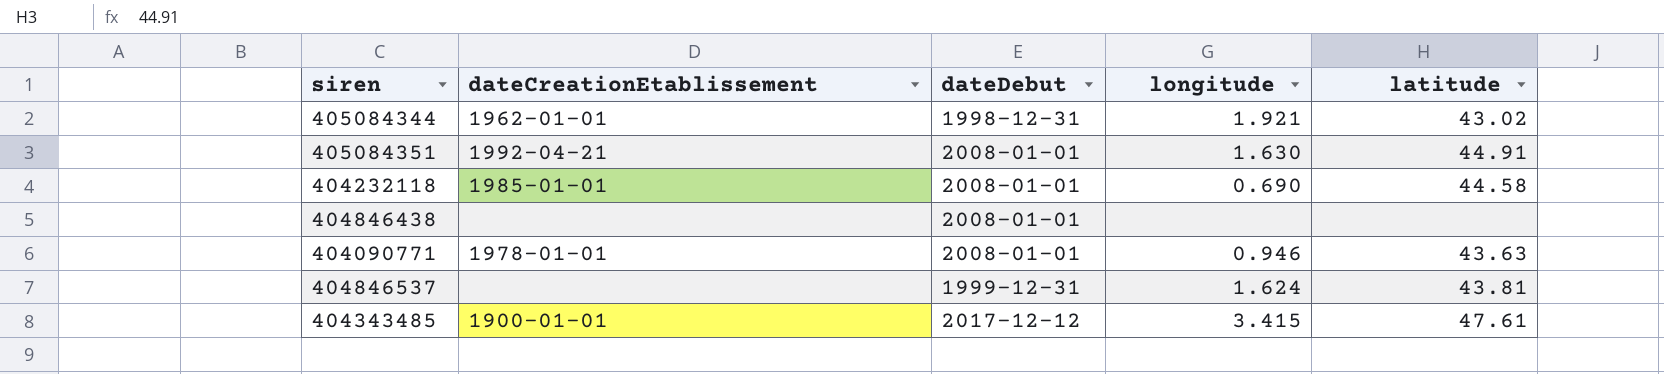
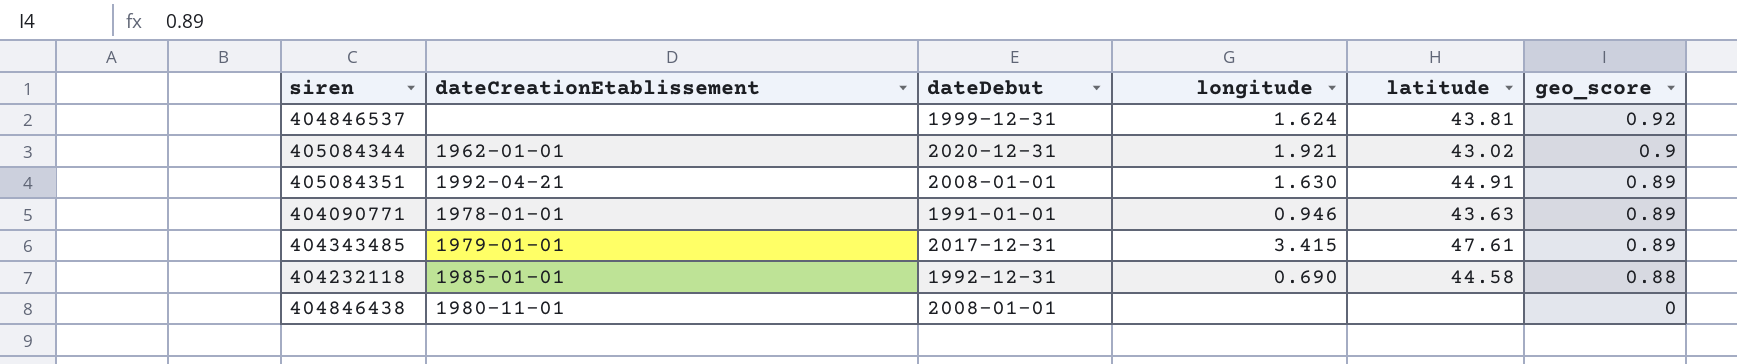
row order: none -> geo_score descending
column geo_score | position: none -> 6
405084344 | dateDebut: 1998-12-31 -> 2020-12-31
404090771 | dateDebut: 2008-01-01 -> 1991-01-01
404343485 | dateCreationEtablissement: 1900-01-01 -> 1979-01-01
404343485 | dateDebut: 2017-12-12 -> 2017-12-31
404232118 | dateDebut: 2008-01-01 -> 1992-12-31
404846438 | dateCreationEtablissement: none -> 1980-11-01

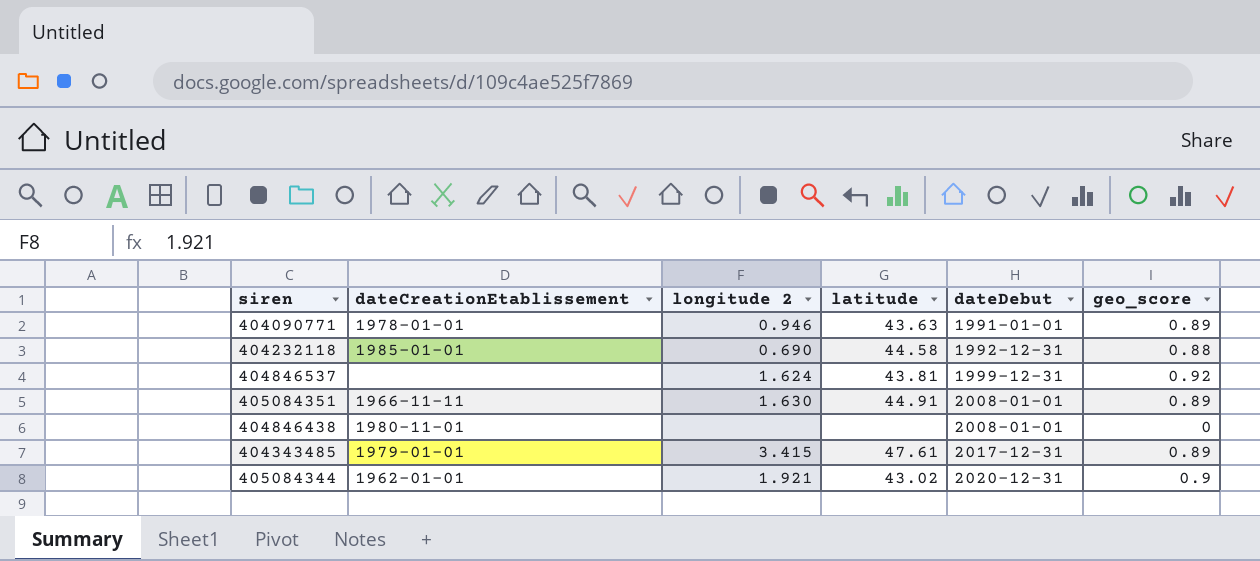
row order: geo_score descending -> dateDebut ascending
column name: longitude -> longitude 2
column dateDebut | position: 3 -> 5
405084351 | dateCreationEtablissement: 1992-04-21 -> 1966-11-11

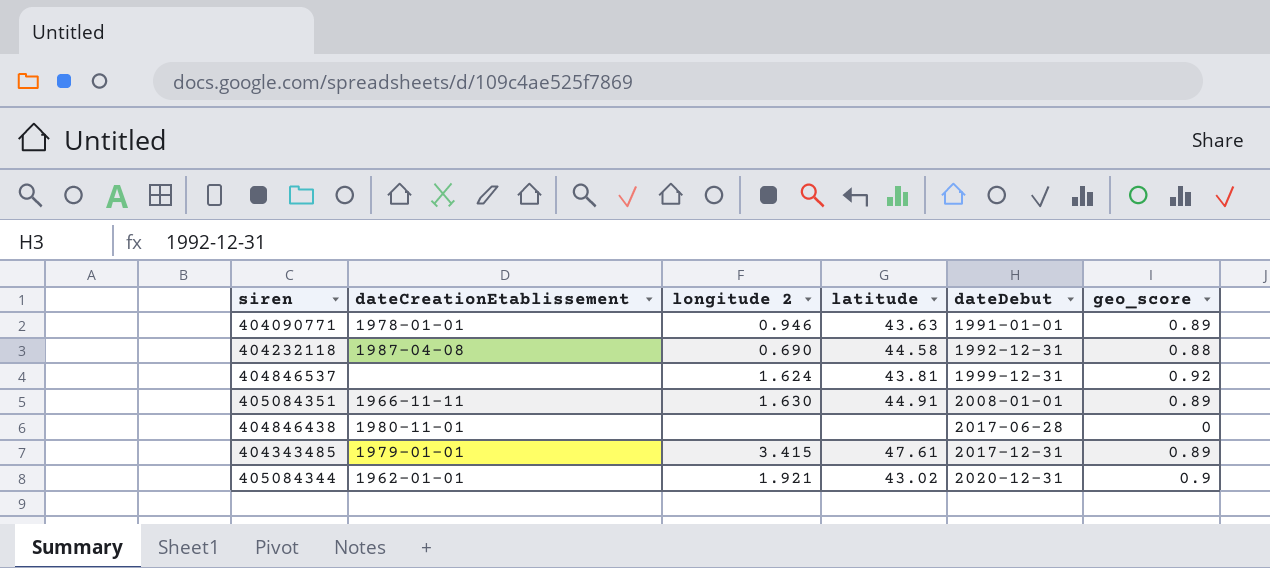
404232118 | dateCreationEtablissement: 1985-01-01 -> 1987-04-08
404846438 | dateDebut: 2008-01-01 -> 2017-06-28

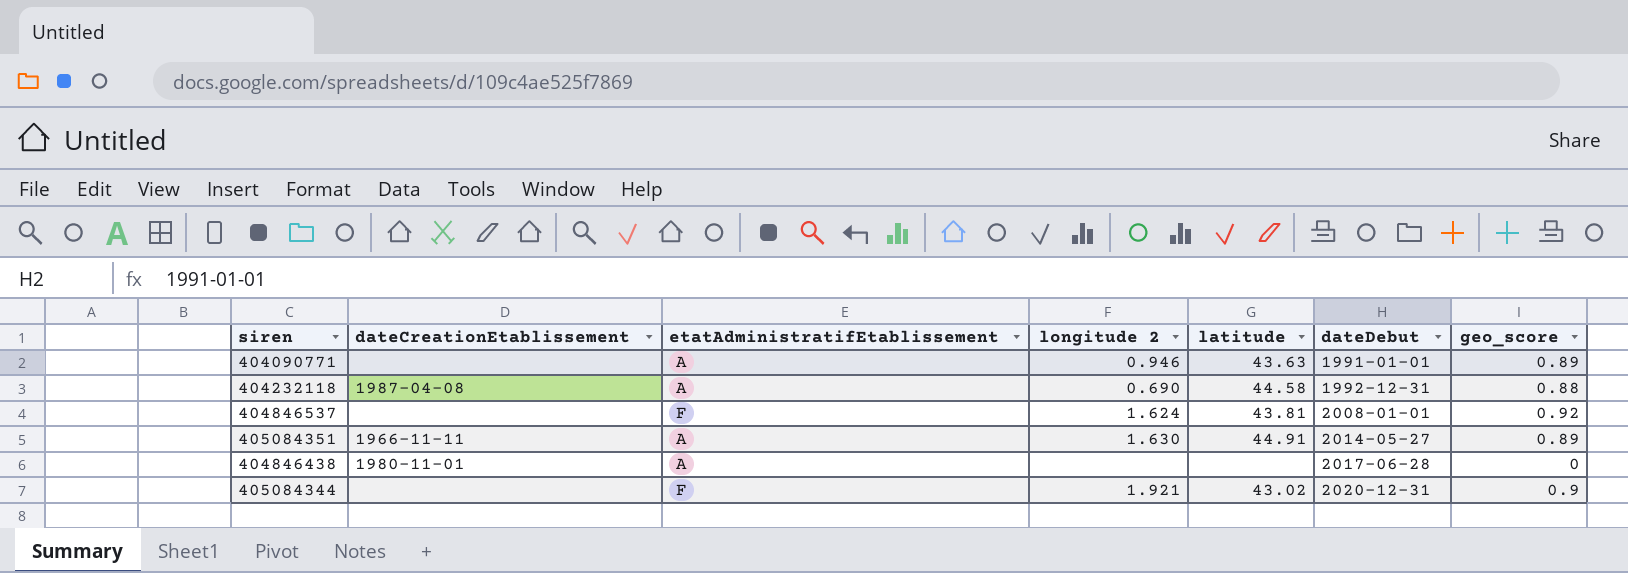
column etatAdministratifEtablissement | position: none -> 3
row 404343485: 1979-01-01 | 3.415 | 47.61 | 2017-12-31 | 0.89 -> none
404090771 | dateCreationEtablissement: 1978-01-01 -> none
404846537 | dateDebut: 1999-12-31 -> 2008-01-01
405084351 | dateDebut: 2008-01-01 -> 2014-05-27
405084344 | dateCreationEtablissement: 1962-01-01 -> none

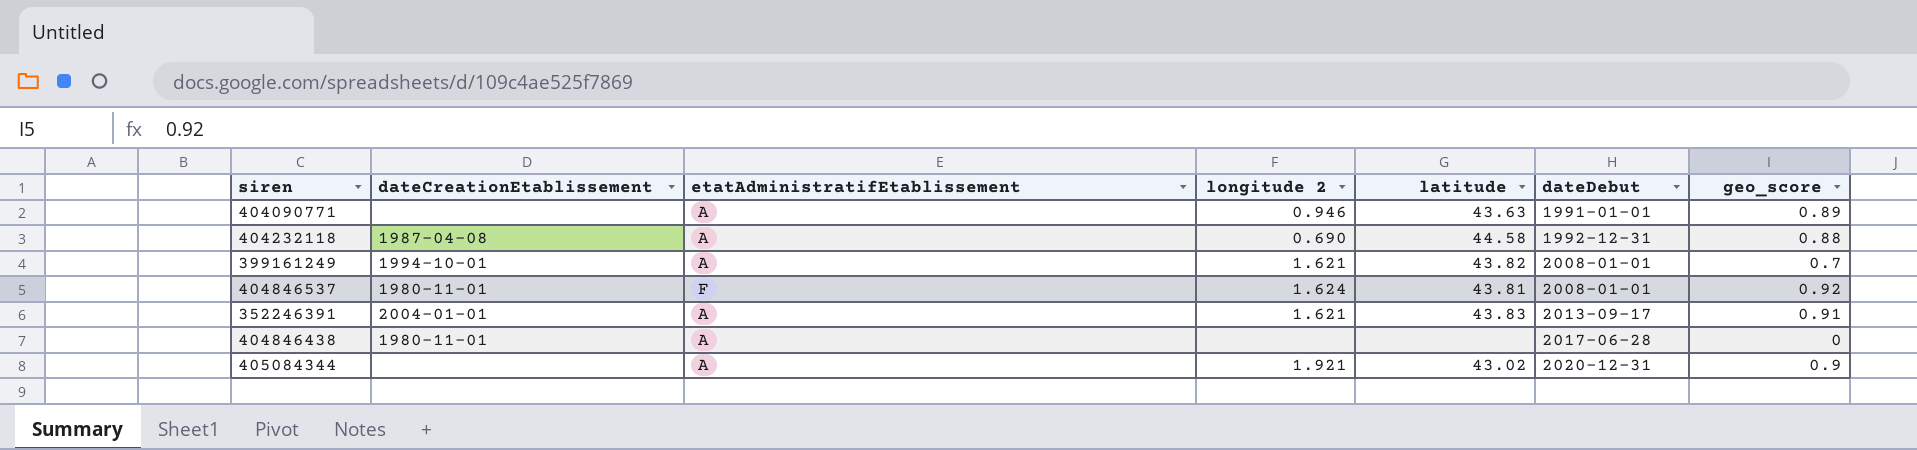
row 405084351: 1966-11-11 | A | 1.630 | 44.91 | 2014-05-27 | 0.89 -> none
row 399161249: none -> 1994-10-01 | A | 1.621 | 43.82 | 2008-01-01 | 0.7
404846537 | dateCreationEtablissement: none -> 1980-11-01
row 352246391: none -> 2004-01-01 | A | 1.621 | 43.83 | 2013-09-17 | 0.91
405084344 | etatAdministratifEtablissement: F -> A

